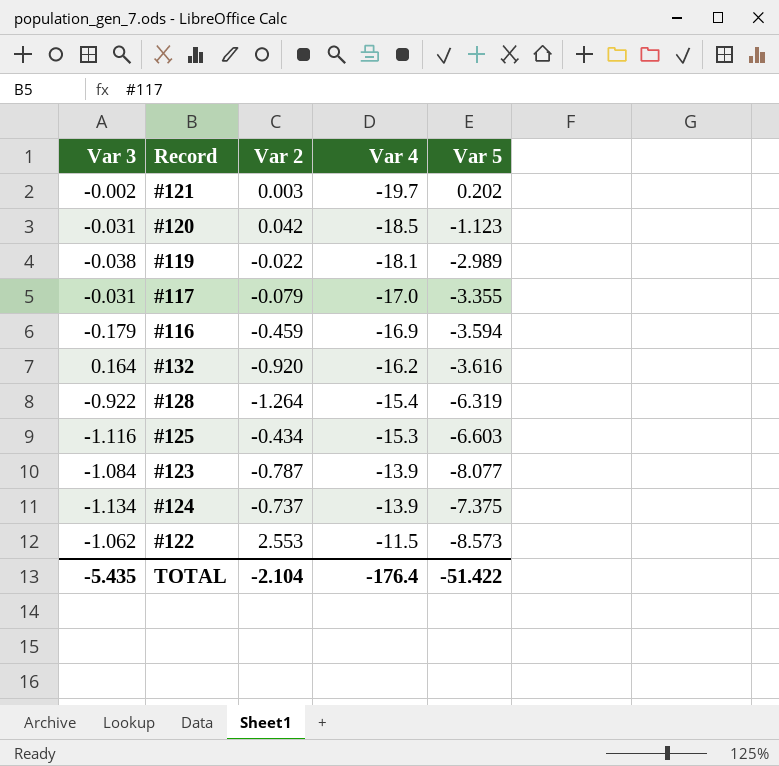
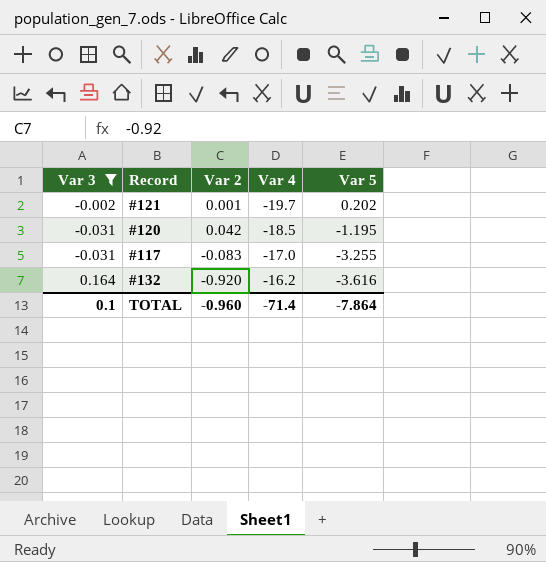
filter: none -> Var 3 >= -0.031
#121 | Var 2: 0.003 -> 0.001
#120 | Var 5: -1.123 -> -1.195
#117 | Var 2: -0.079 -> -0.083
#117 | Var 5: -3.355 -> -3.255
TOTAL | Var 3: -5.435 -> 0.1
TOTAL | Var 2: -2.104 -> -0.960
TOTAL | Var 4: -176.4 -> -71.4
TOTAL | Var 5: -51.422 -> -7.864

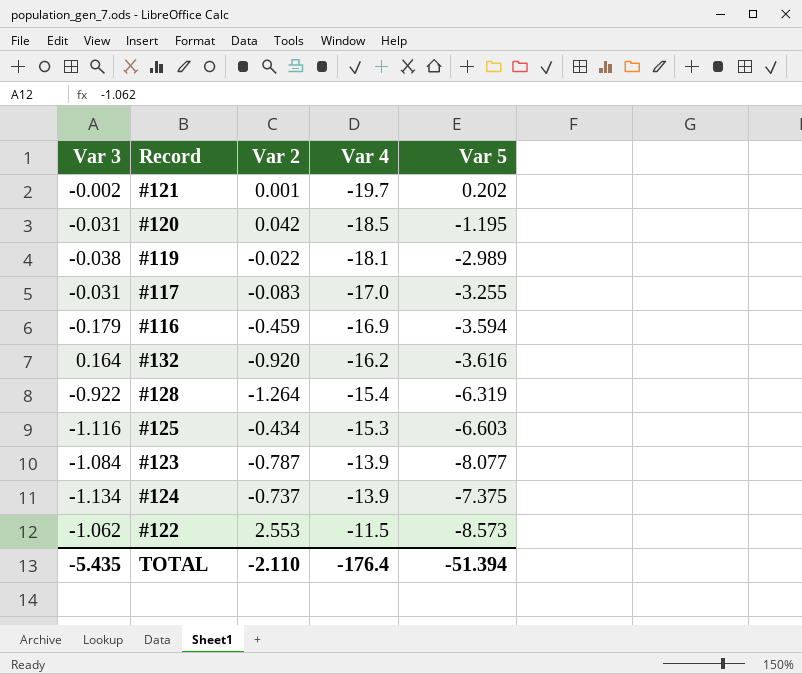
filter: Var 3 >= -0.031 -> none
TOTAL | Var 3: 0.1 -> -5.435
TOTAL | Var 2: -0.960 -> -2.110
TOTAL | Var 4: -71.4 -> -176.4
TOTAL | Var 5: -7.864 -> -51.394

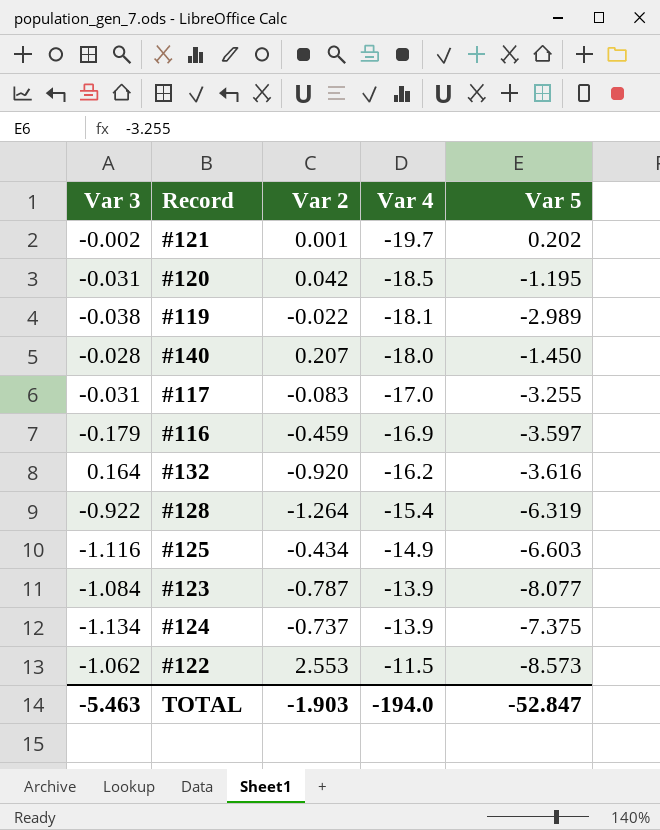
row #140: none -> -0.028 | 0.207 | -18.0 | -1.450
#116 | Var 5: -3.594 -> -3.597
#125 | Var 4: -15.3 -> -14.9
TOTAL | Var 3: -5.435 -> -5.463
TOTAL | Var 2: -2.110 -> -1.903
TOTAL | Var 4: -176.4 -> -194.0
TOTAL | Var 5: -51.394 -> -52.847

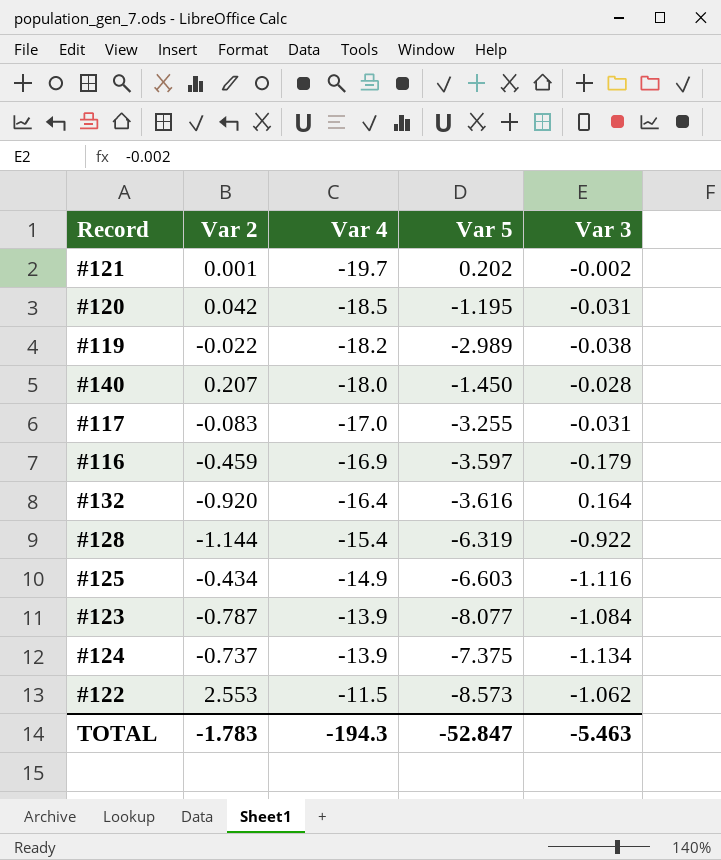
column Var 3 | position: 1 -> 5
#119 | Var 4: -18.1 -> -18.2
#132 | Var 4: -16.2 -> -16.4
#128 | Var 2: -1.264 -> -1.144
TOTAL | Var 2: -1.903 -> -1.783
TOTAL | Var 4: -194.0 -> -194.3

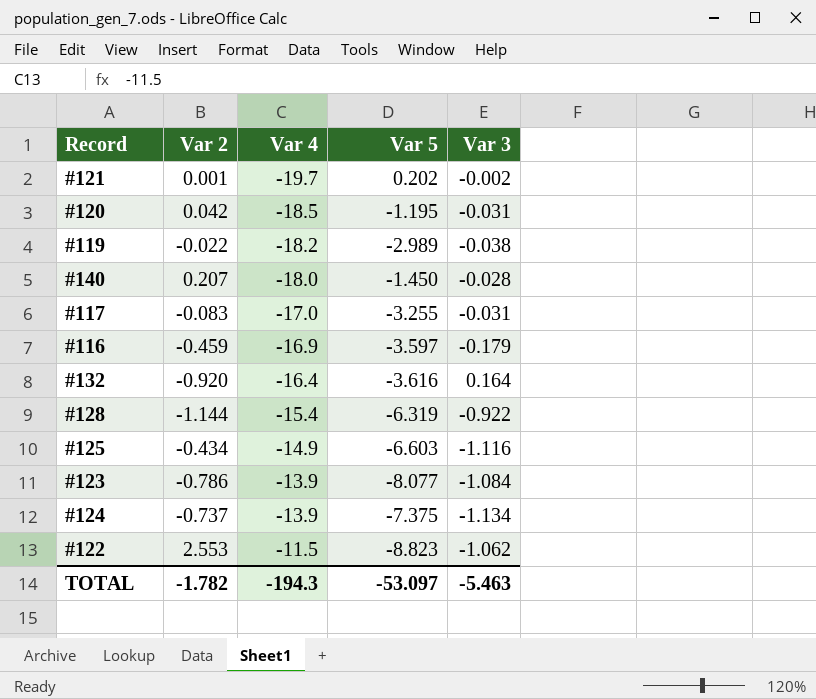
#123 | Var 2: -0.787 -> -0.786
#122 | Var 5: -8.573 -> -8.823
TOTAL | Var 2: -1.783 -> -1.782
TOTAL | Var 5: -52.847 -> -53.097

